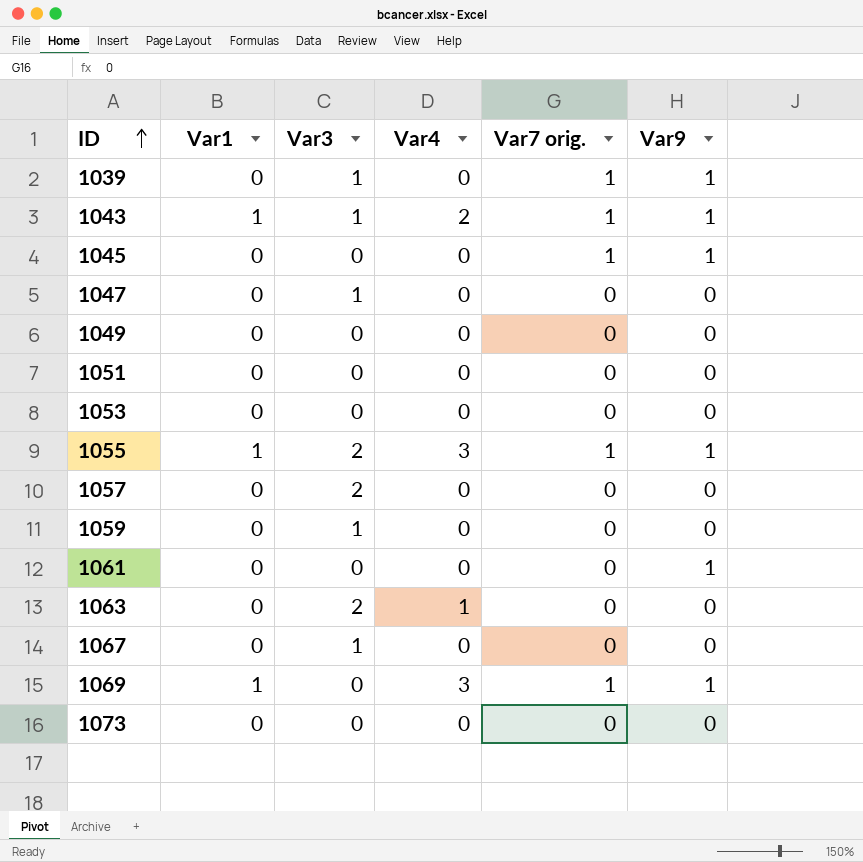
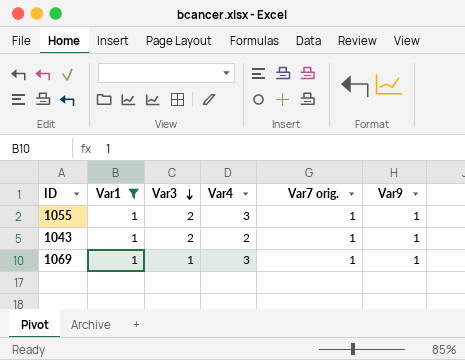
filter: none -> Var1 = 1
row order: ID ascending -> Var3 descending
1043 | Var3: 1 -> 2
1069 | Var3: 0 -> 1

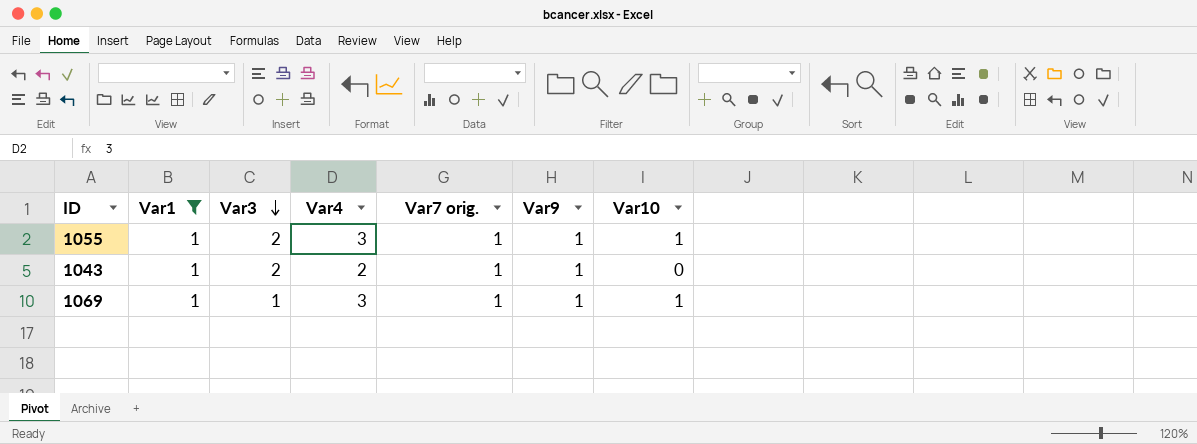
column Var10 | position: none -> 7

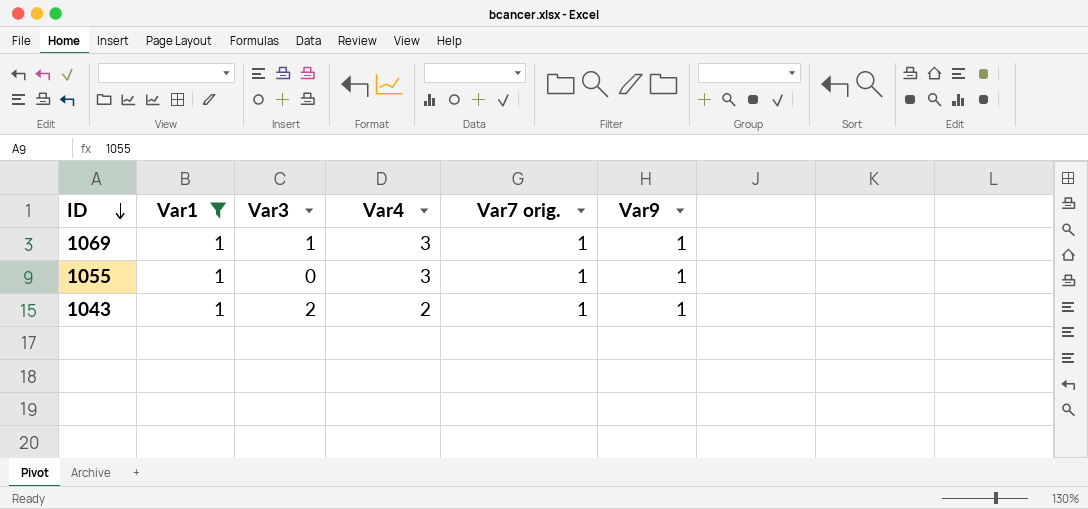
row order: Var3 descending -> ID descending
column Var10 | position: 7 -> none
1055 | Var3: 2 -> 0

